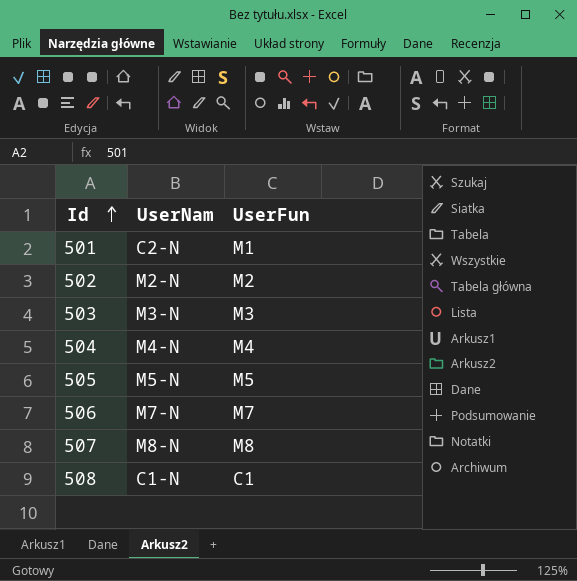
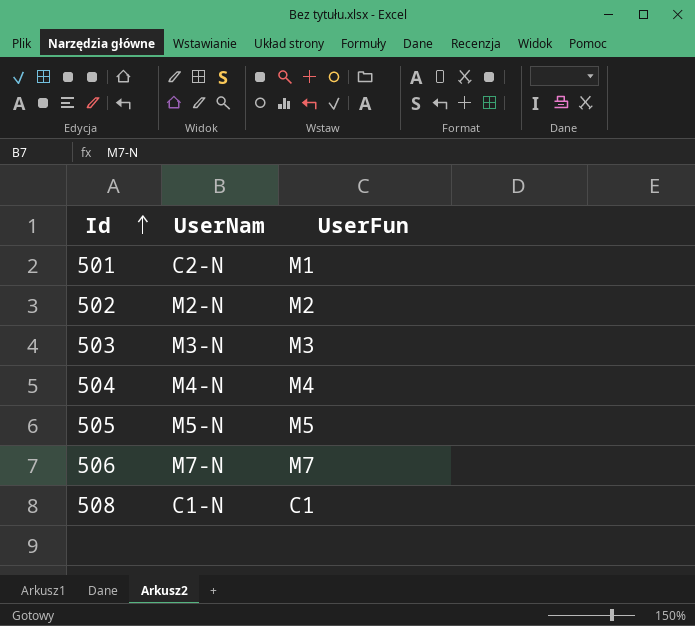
row 507: M8-N | M8 -> none

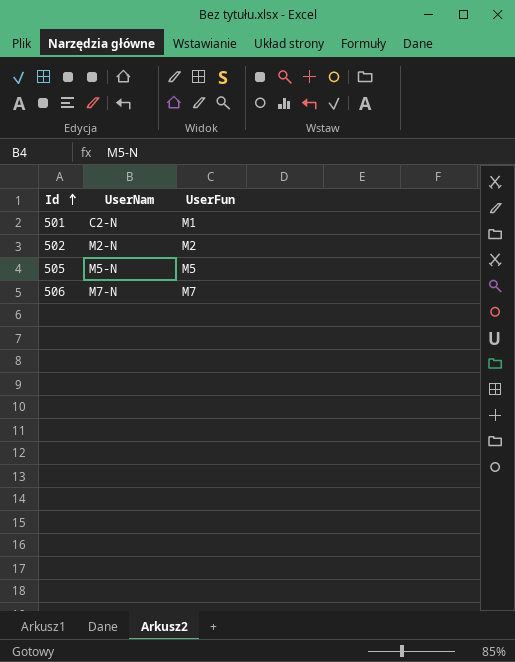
row 503: M3-N | M3 -> none
row 504: M4-N | M4 -> none
row 508: C1-N | C1 -> none

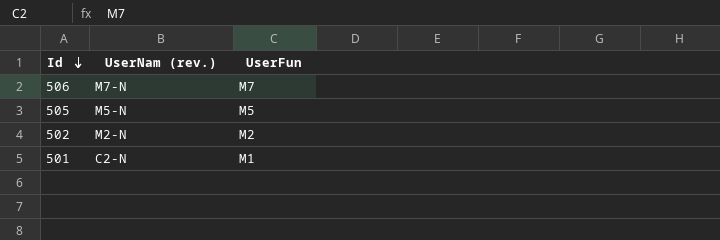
row order: Id ascending -> Id descending
column name: UserNam -> UserNam (rev.)

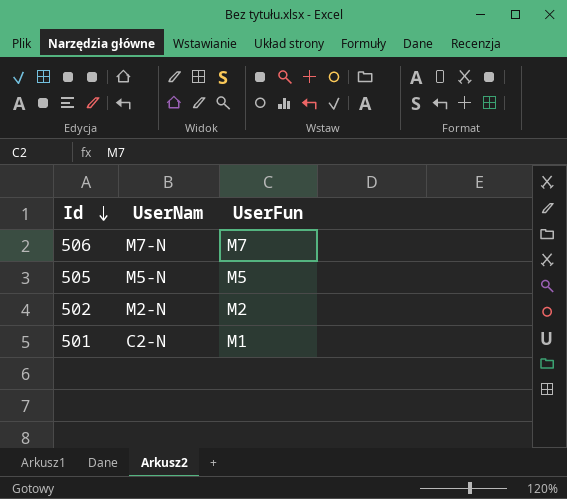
column name: UserNam (rev.) -> UserNam

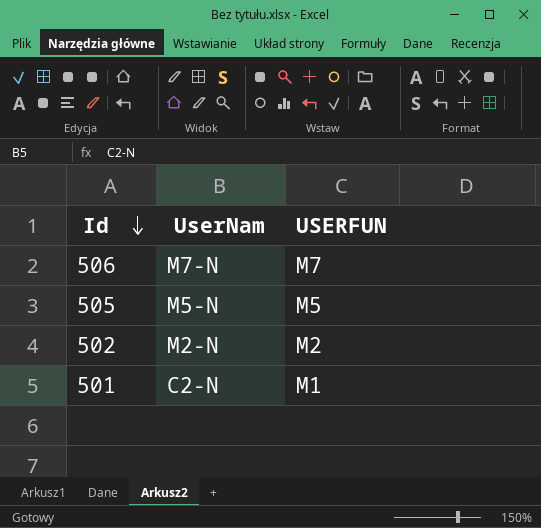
column name: UserFun -> USERFUN

